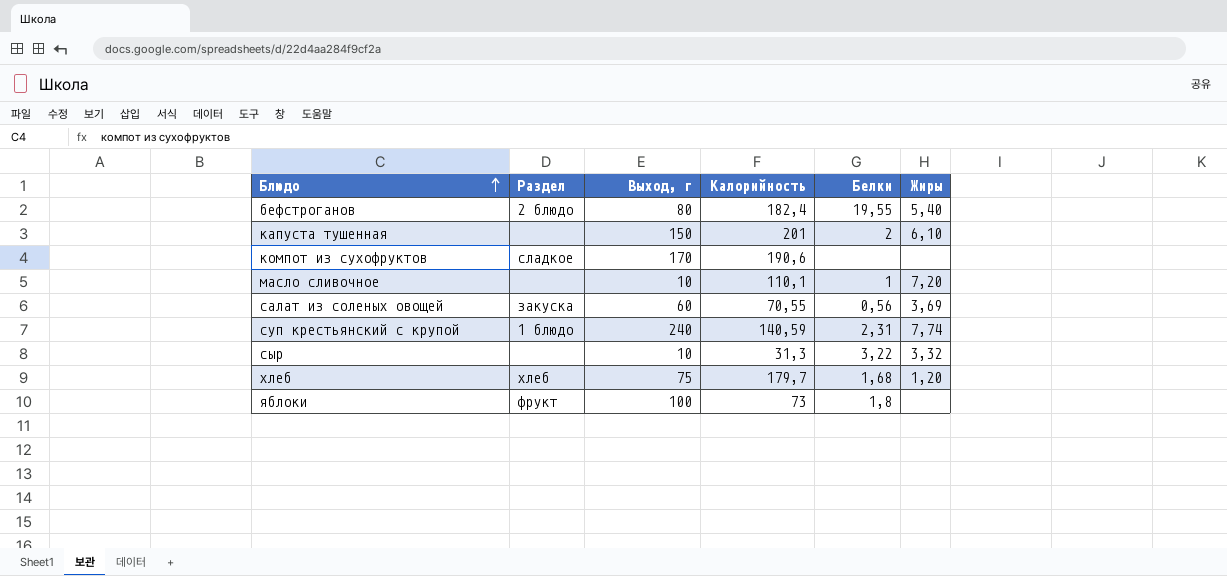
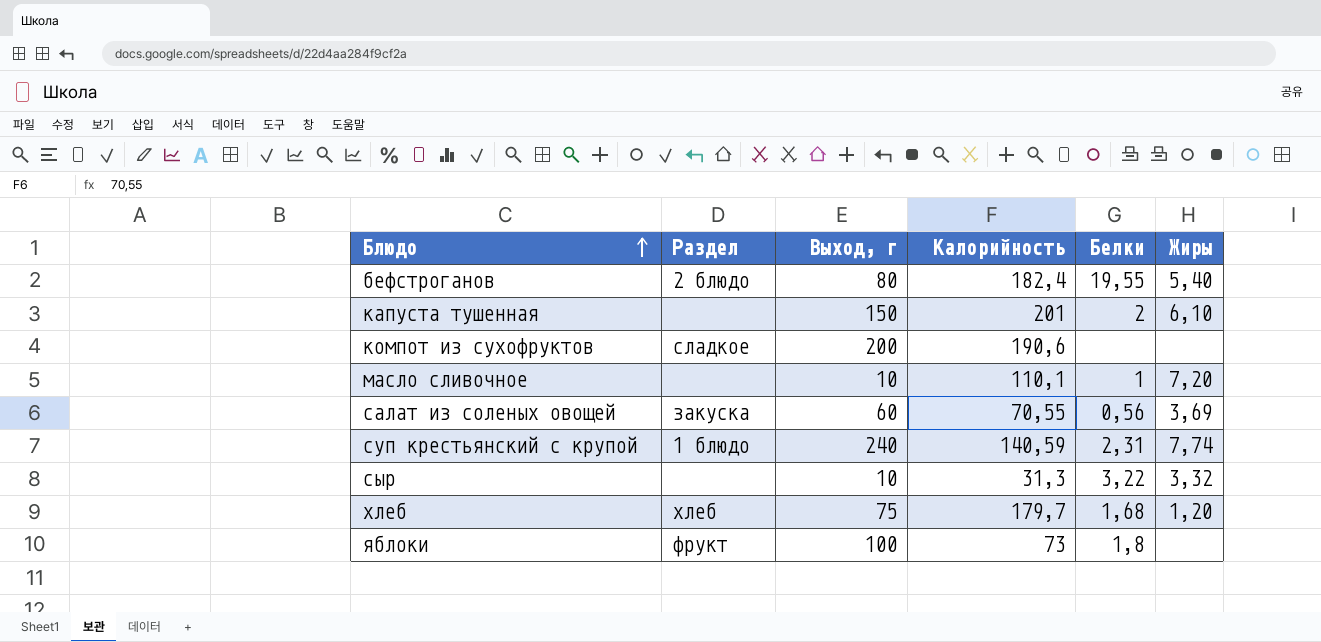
компот из сухофруктов | Выход, г: 170 -> 200

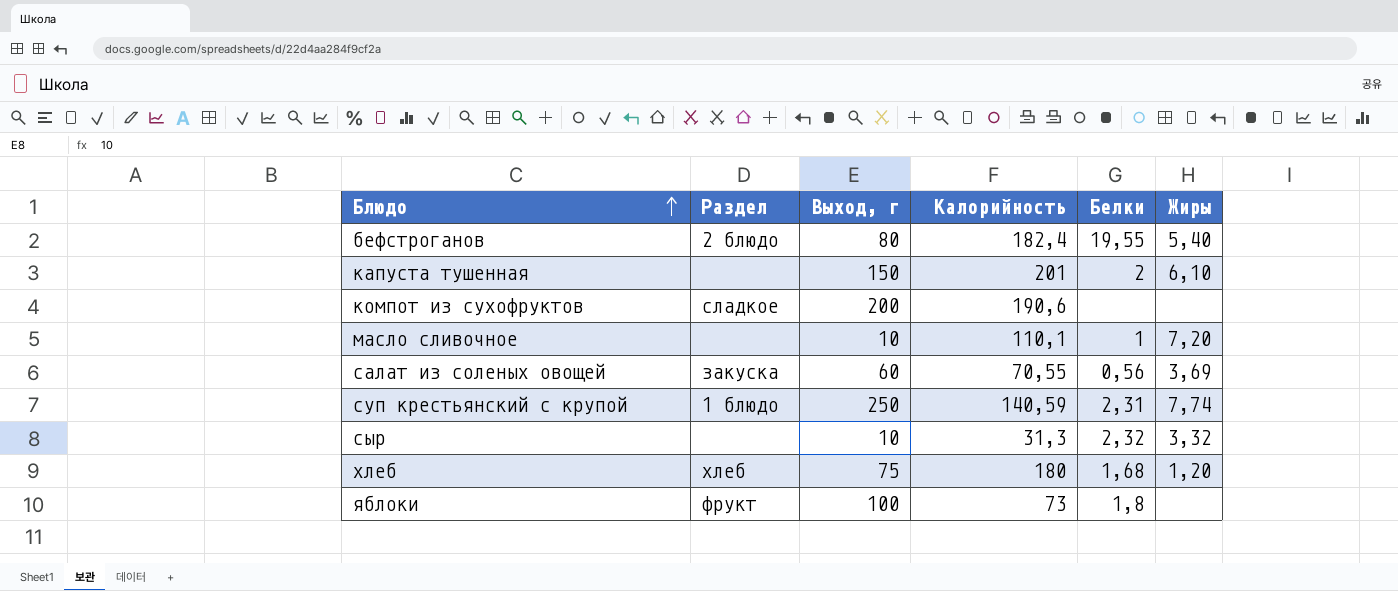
суп крестьянский с крупой | Выход, г: 240 -> 250
сыр | Белки: 3,22 -> 2,32
хлеб | Калорийность: 179,7 -> 180

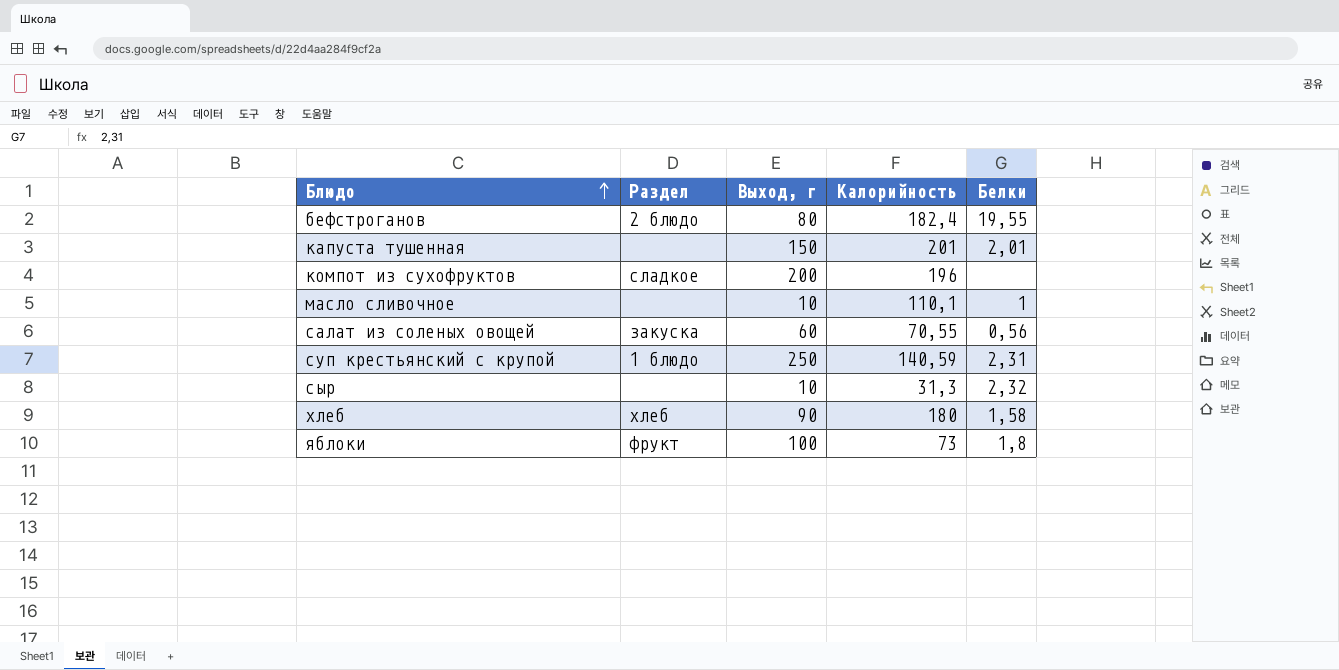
column Жиры | position: 6 -> none
капуста тушенная | Белки: 2 -> 2,01
компот из сухофруктов | Калорийность: 190,6 -> 196
хлеб | Выход, г: 75 -> 90
хлеб | Белки: 1,68 -> 1,58

